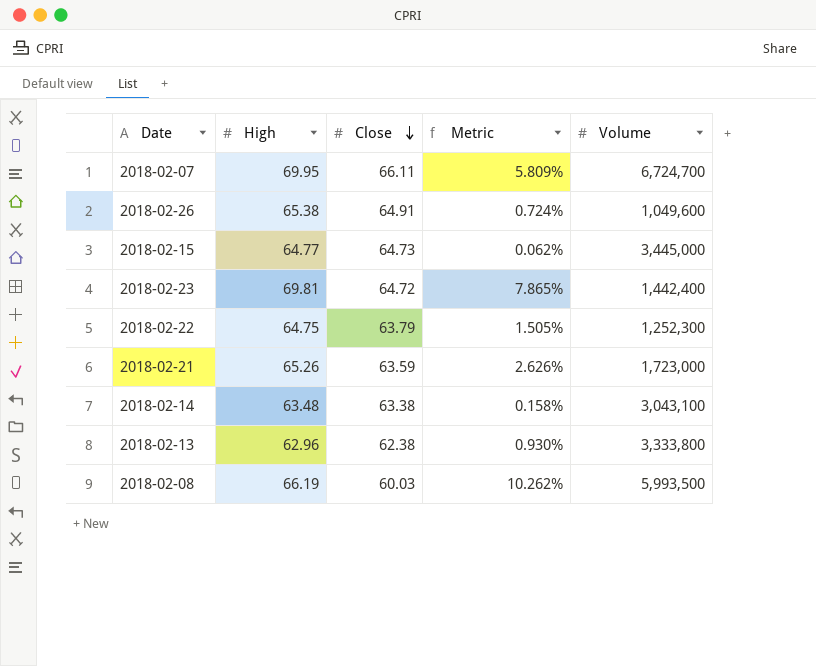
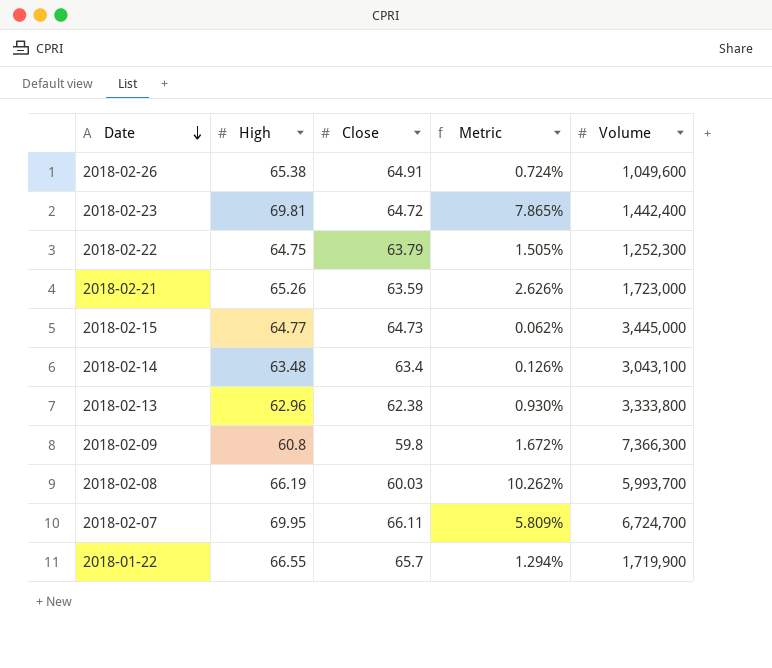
row order: Close descending -> Date descending
2018-02-14 | Close: 63.38 -> 63.4
2018-02-14 | Metric: 0.158% -> 0.126%
row 2018-02-09: none -> 60.8 | 59.8 | 1.672% | 7,366,300
2018-02-08 | Volume: 5,993,500 -> 5,993,700
row 2018-01-22: none -> 66.55 | 65.7 | 1.294% | 1,719,900

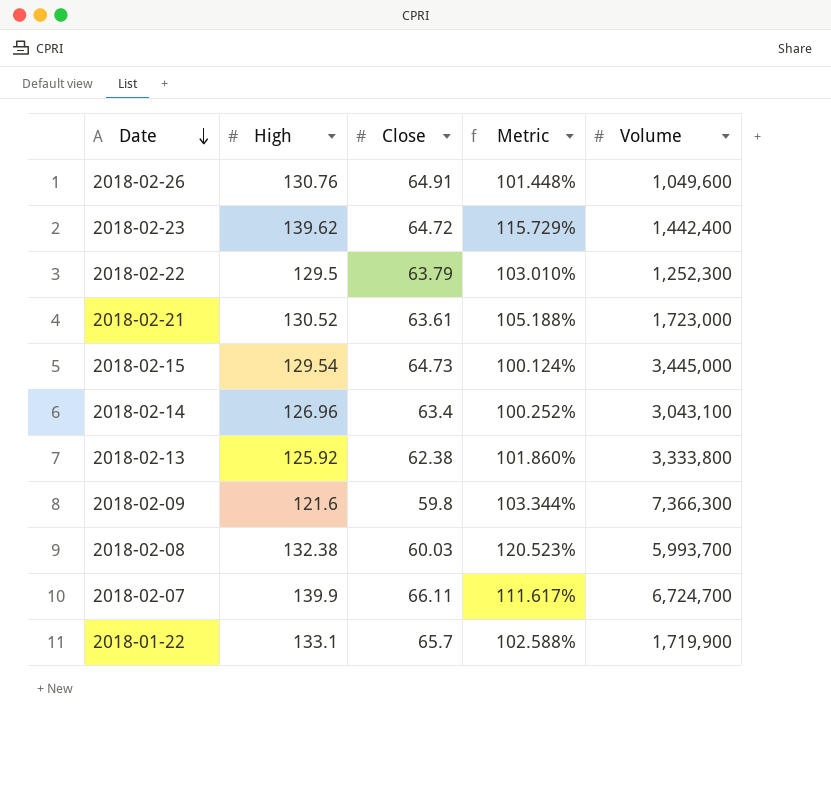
2018-02-26 | High: 65.38 -> 130.76
2018-02-26 | Metric: 0.724% -> 101.448%
2018-02-23 | High: 69.81 -> 139.62
2018-02-23 | Metric: 7.865% -> 115.729%
2018-02-22 | High: 64.75 -> 129.5
2018-02-22 | Metric: 1.505% -> 103.010%
2018-02-21 | High: 65.26 -> 130.52
2018-02-21 | Close: 63.59 -> 63.61
2018-02-21 | Metric: 2.626% -> 105.188%
2018-02-15 | High: 64.77 -> 129.54
2018-02-15 | Metric: 0.062% -> 100.124%
2018-02-14 | High: 63.48 -> 126.96
2018-02-14 | Metric: 0.126% -> 100.252%
2018-02-13 | High: 62.96 -> 125.92
2018-02-13 | Metric: 0.930% -> 101.860%
2018-02-09 | High: 60.8 -> 121.6
2018-02-09 | Metric: 1.672% -> 103.344%
2018-02-08 | High: 66.19 -> 132.38
2018-02-08 | Metric: 10.262% -> 120.523%
2018-02-07 | High: 69.95 -> 139.9
2018-02-07 | Metric: 5.809% -> 111.617%
2018-01-22 | High: 66.55 -> 133.1
2018-01-22 | Metric: 1.294% -> 102.588%

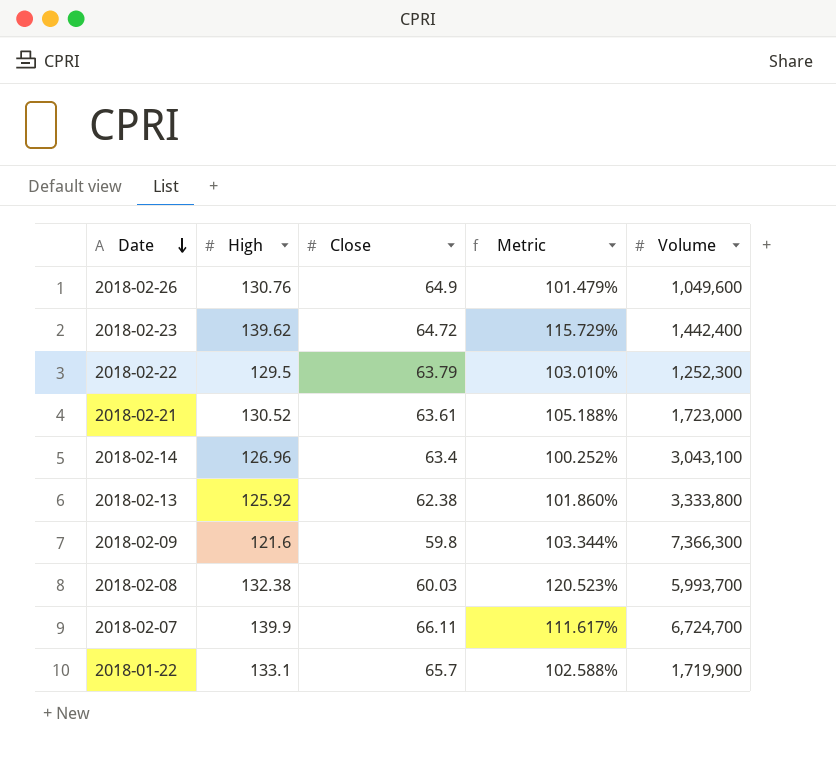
row 2018-02-15: 129.54 | 64.73 | 100.124% | 3,445,000 -> none
2018-02-26 | Close: 64.91 -> 64.9
2018-02-26 | Metric: 101.448% -> 101.479%

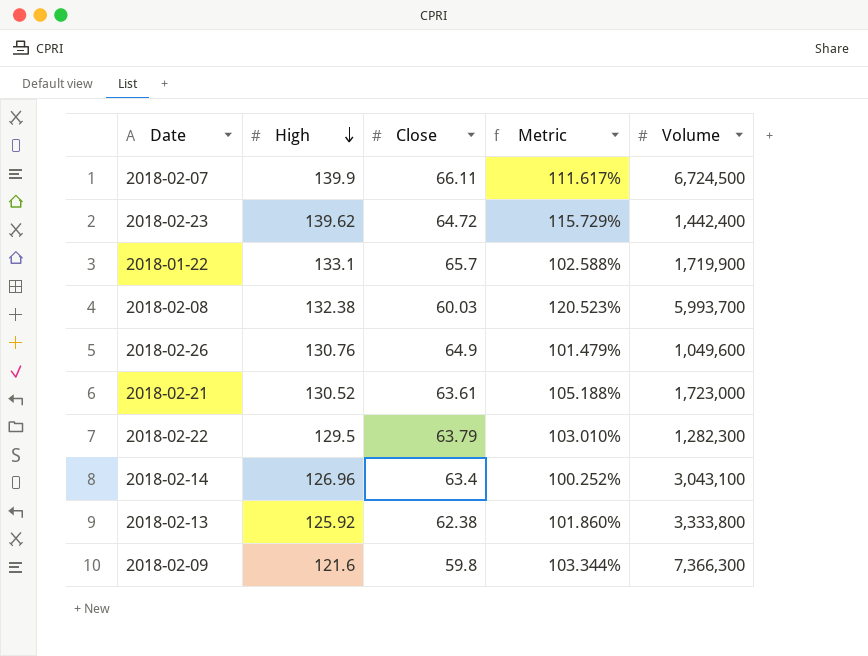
row order: Date descending -> High descending
2018-02-07 | Volume: 6,724,700 -> 6,724,500
2018-02-22 | Volume: 1,252,300 -> 1,282,300

